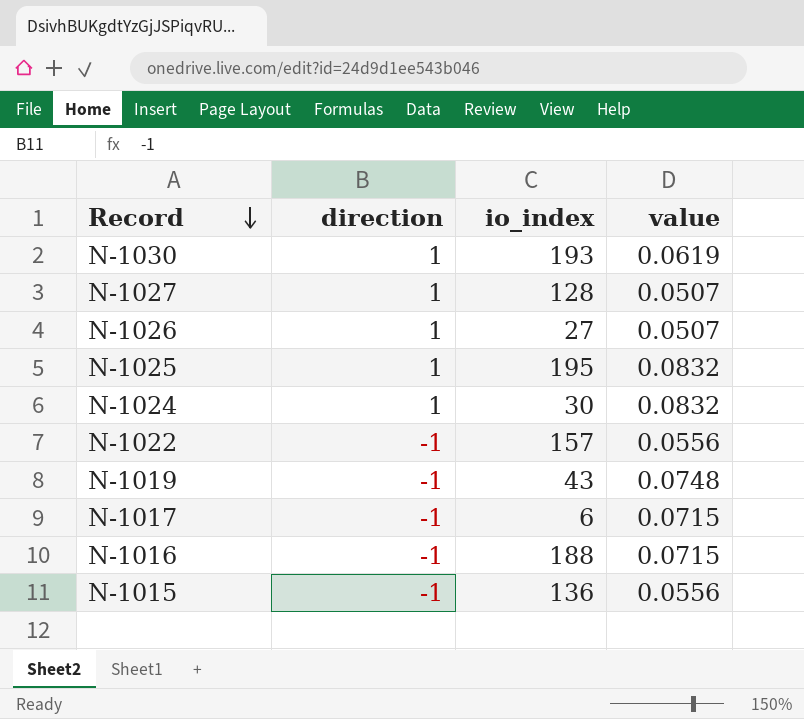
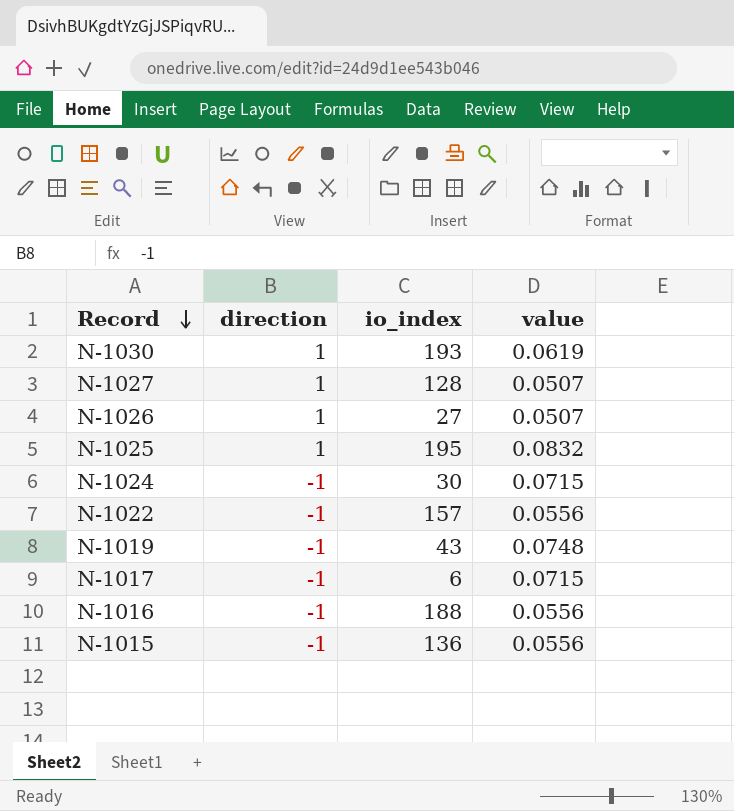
N-1024 | direction: 1 -> -1
N-1024 | value: 0.0832 -> 0.0715
N-1016 | value: 0.0715 -> 0.0556

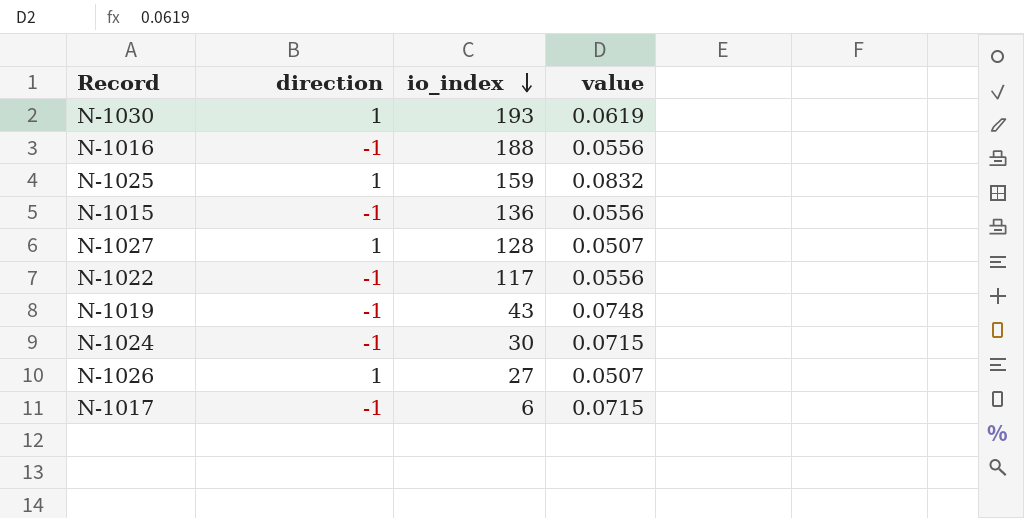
row order: Record descending -> io_index descending
N-1025 | io_index: 195 -> 159
N-1022 | io_index: 157 -> 117

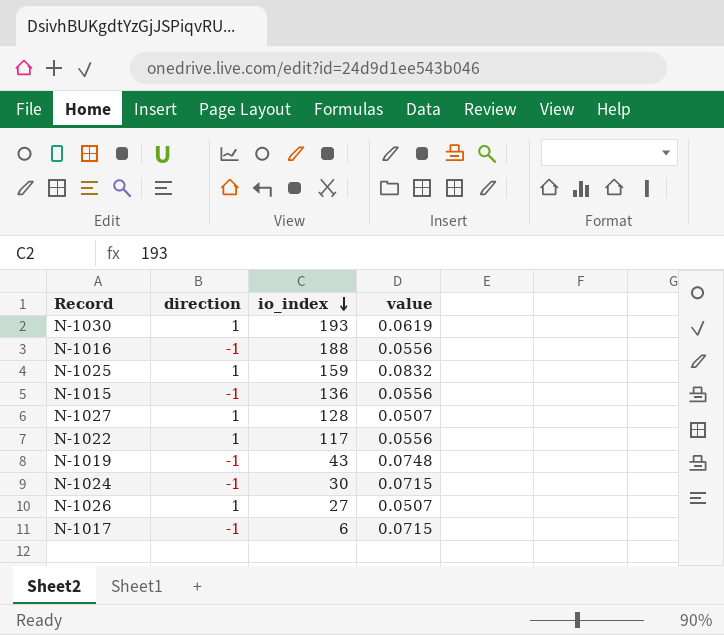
N-1022 | direction: -1 -> 1

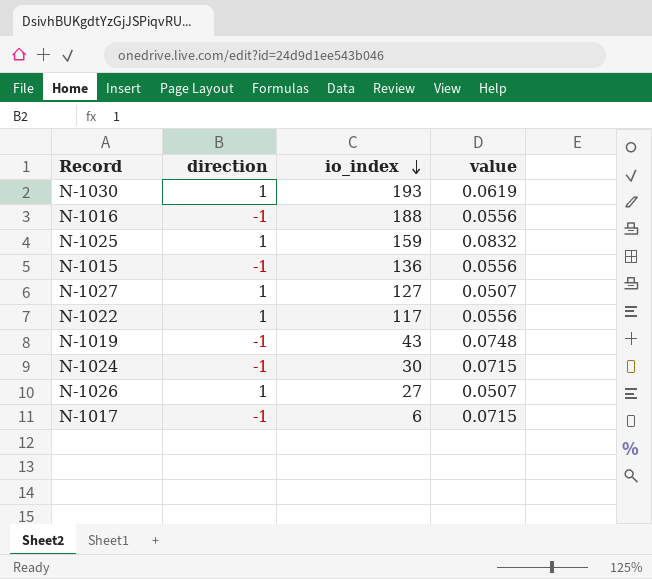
N-1027 | io_index: 128 -> 127

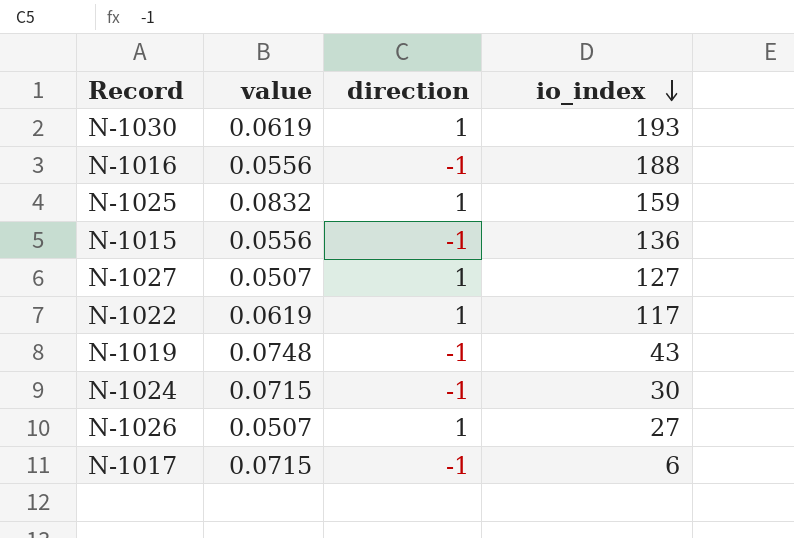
column value | position: 4 -> 2
N-1022 | value: 0.0556 -> 0.0619

